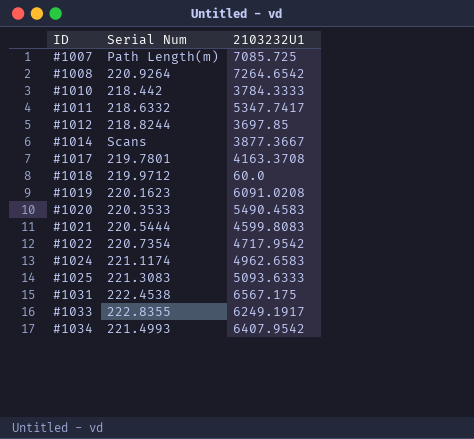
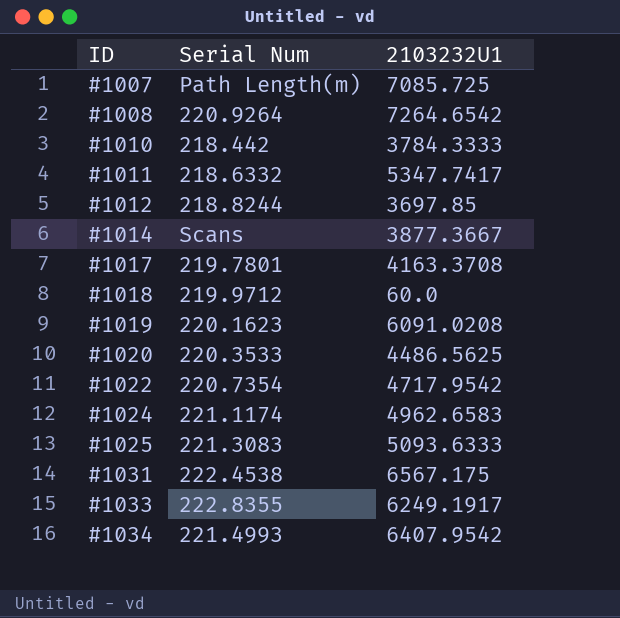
row #1021: 220.5444 | 4599.8083 -> none
#1020 | 2103232U1: 5490.4583 -> 4486.5625

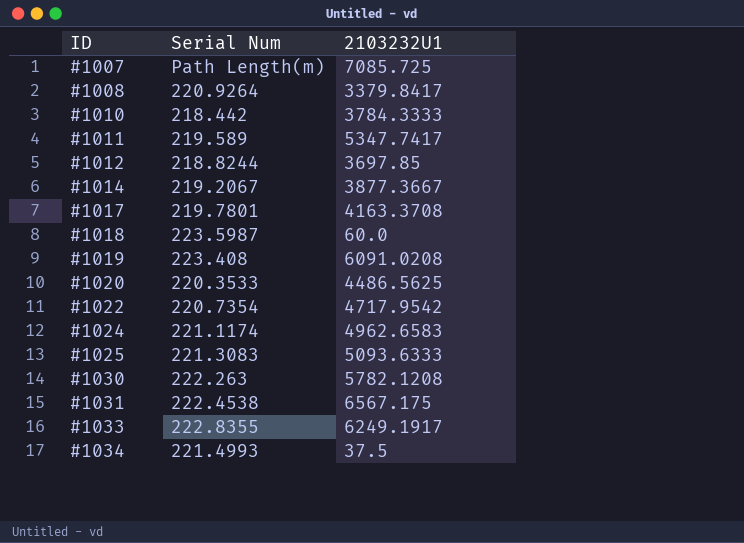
#1008 | 2103232U1: 7264.6542 -> 3379.8417
#1011 | Serial Num: 218.6332 -> 219.589
#1014 | Serial Num: Scans -> 219.2067
#1018 | Serial Num: 219.9712 -> 223.5987
#1019 | Serial Num: 220.1623 -> 223.408
row #1030: none -> 222.263 | 5782.1208
#1034 | 2103232U1: 6407.9542 -> 37.5

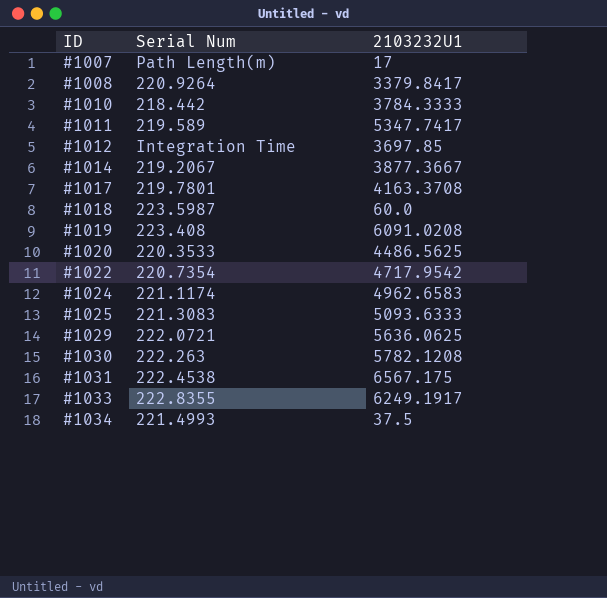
#1007 | 2103232U1: 7085.725 -> 17
#1012 | Serial Num: 218.8244 -> Integration Time
row #1029: none -> 222.0721 | 5636.0625

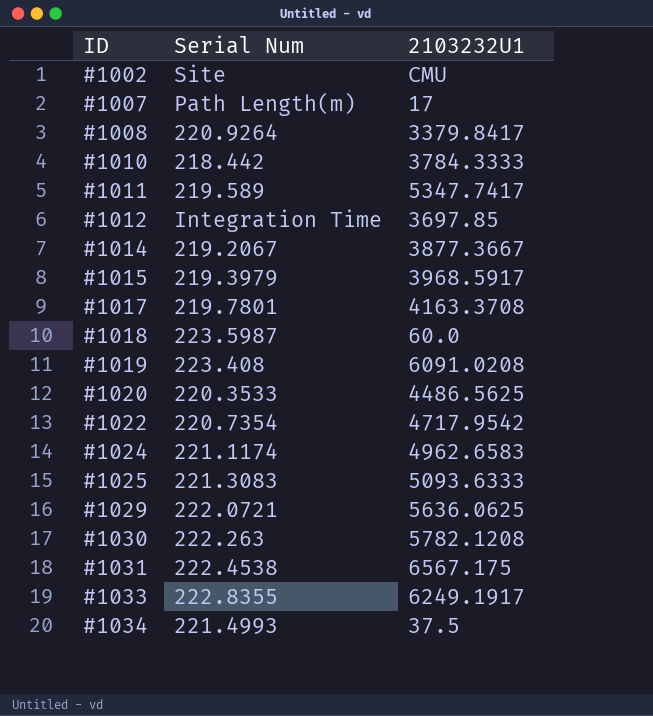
row #1002: none -> Site | CMU
row #1015: none -> 219.3979 | 3968.5917

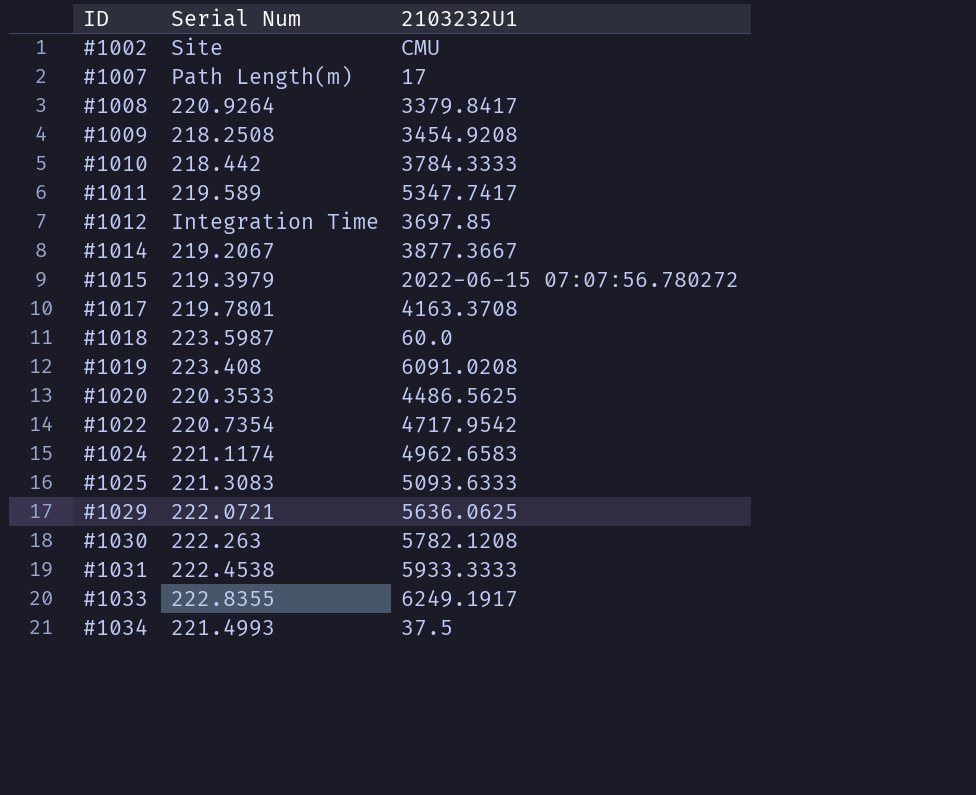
row #1009: none -> 218.2508 | 3454.9208
#1015 | 2103232U1: 3968.5917 -> 2022-06-15 07:07:56.780272
#1031 | 2103232U1: 6567.175 -> 5933.3333

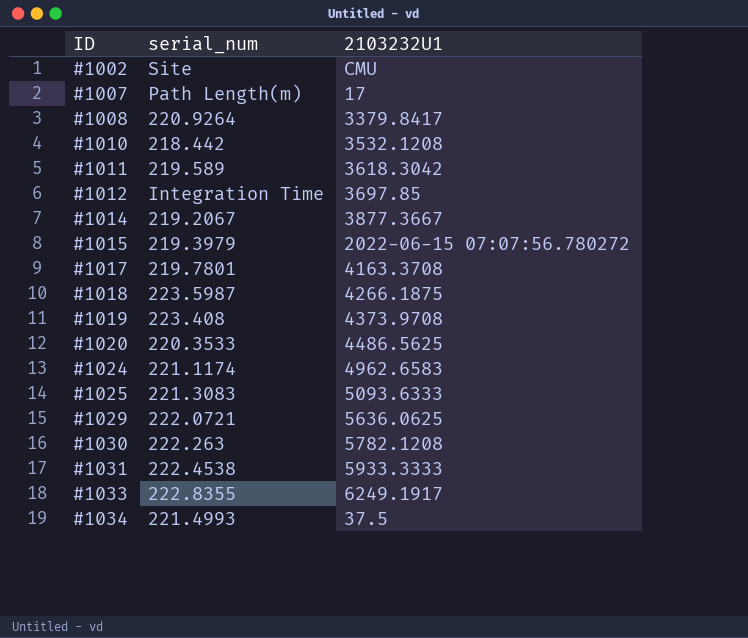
column name: Serial Num -> serial_num
row #1009: 218.2508 | 3454.9208 -> none
row #1022: 220.7354 | 4717.9542 -> none
#1010 | 2103232U1: 3784.3333 -> 3532.1208
#1011 | 2103232U1: 5347.7417 -> 3618.3042
#1018 | 2103232U1: 60.0 -> 4266.1875
#1019 | 2103232U1: 6091.0208 -> 4373.9708

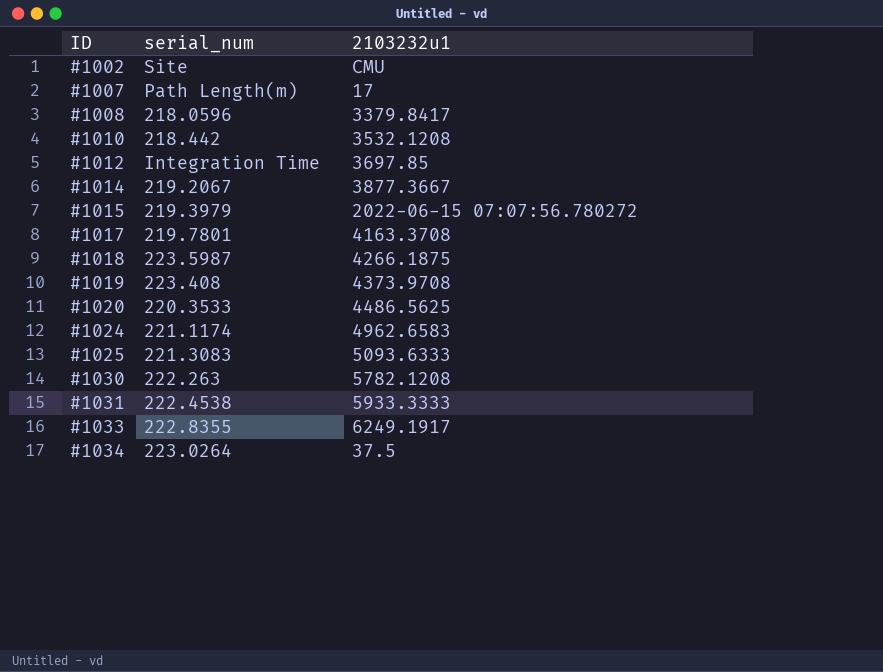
column name: 2103232U1 -> 2103232u1
row #1011: 219.589 | 3618.3042 -> none
row #1029: 222.0721 | 5636.0625 -> none
#1008 | serial_num: 220.9264 -> 218.0596
#1034 | serial_num: 221.4993 -> 223.0264

